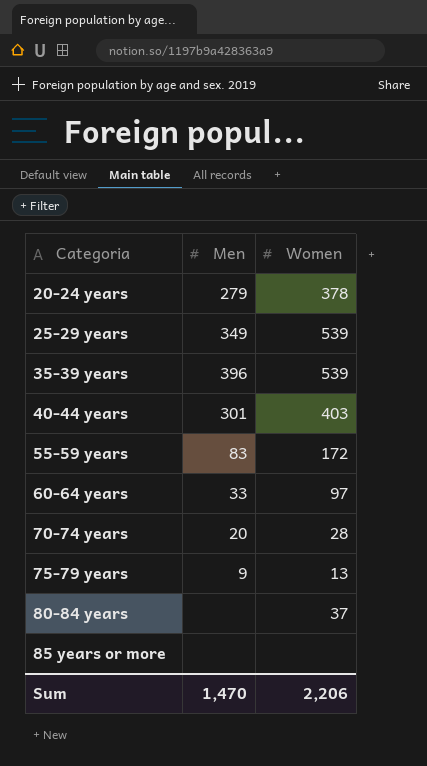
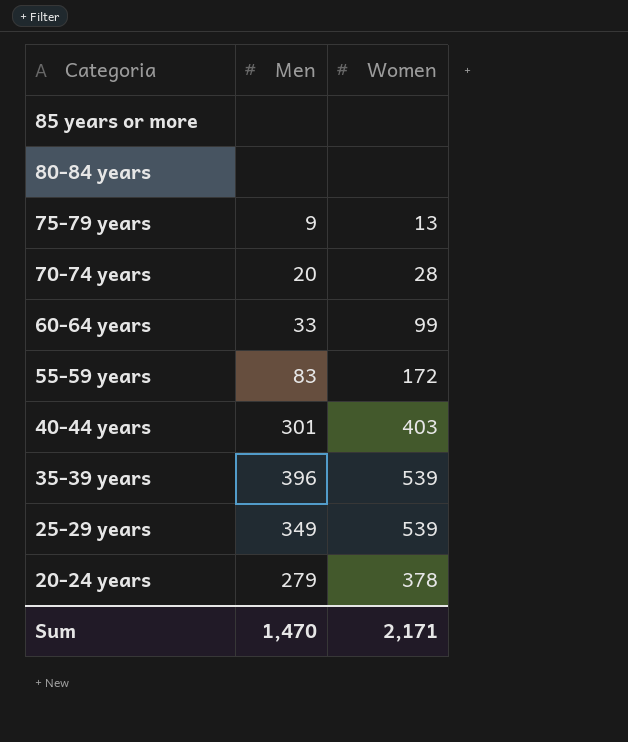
row order: Categoria ascending -> Categoria descending
80-84 years | Women: 37 -> none
60-64 years | Women: 97 -> 99
Sum | Women: 2,206 -> 2,171

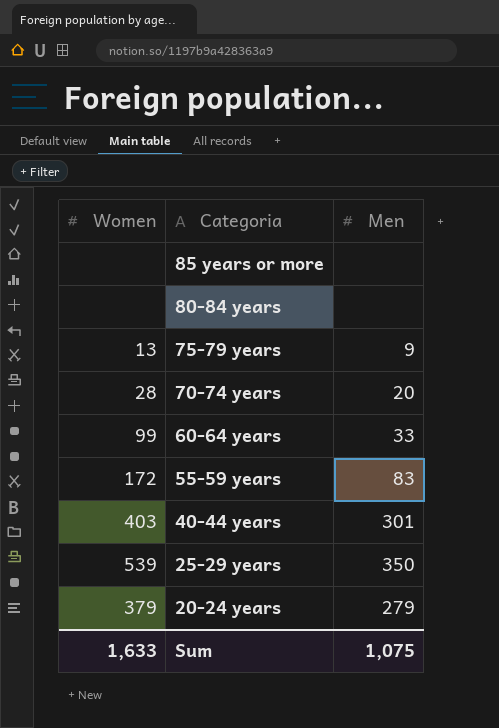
column Women | position: 3 -> 1
row 35-39 years: 396 | 539 -> none
25-29 years | Men: 349 -> 350
20-24 years | Women: 378 -> 379
Sum | Women: 2,171 -> 1,633
Sum | Men: 1,470 -> 1,075

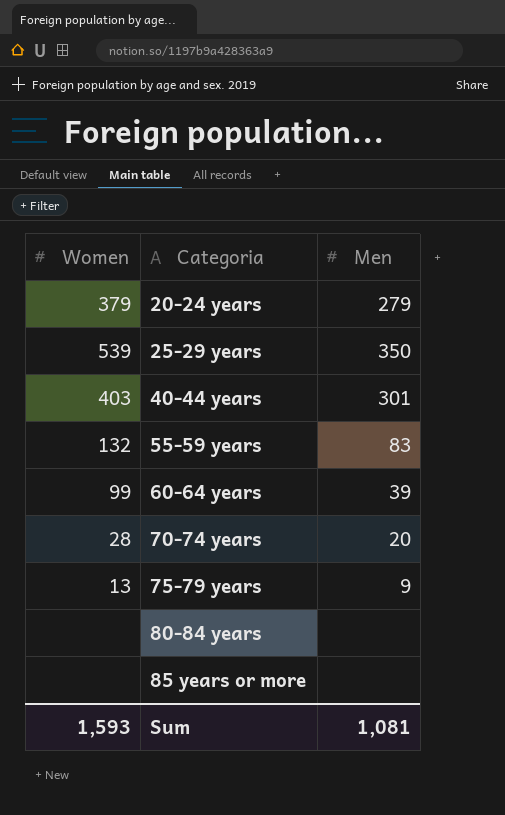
row order: Categoria descending -> Categoria ascending
55-59 years | Women: 172 -> 132
60-64 years | Men: 33 -> 39
Sum | Women: 1,633 -> 1,593
Sum | Men: 1,075 -> 1,081

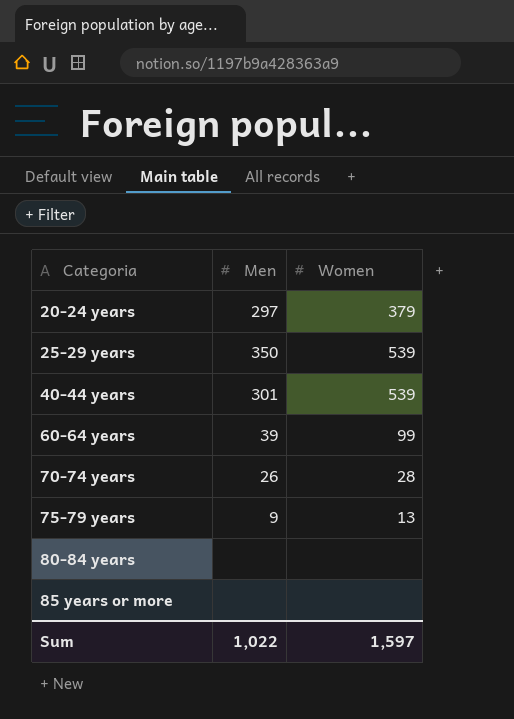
column Women | position: 1 -> 3
row 55-59 years: 132 | 83 -> none
20-24 years | Men: 279 -> 297
40-44 years | Women: 403 -> 539
70-74 years | Men: 20 -> 26
Sum | Men: 1,081 -> 1,022
Sum | Women: 1,593 -> 1,597

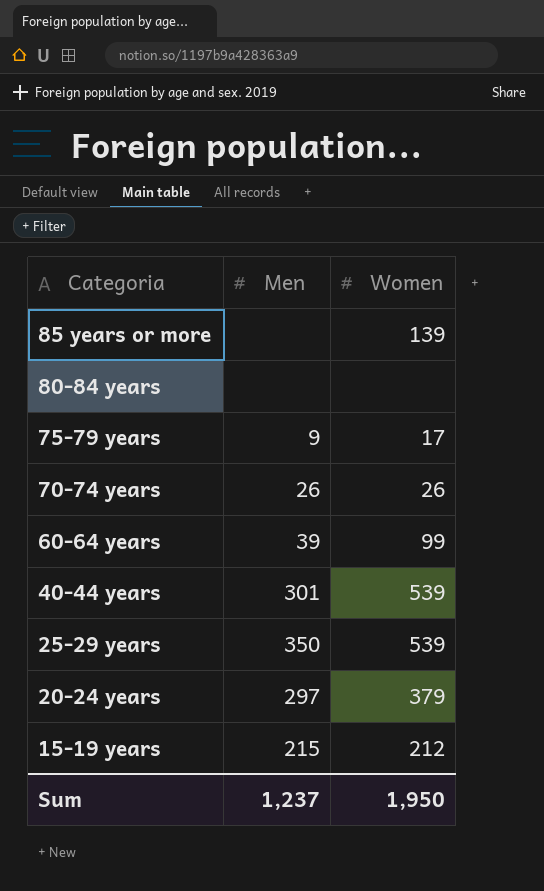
row order: Categoria ascending -> Categoria descending
85 years or more | Women: none -> 139
75-79 years | Women: 13 -> 17
70-74 years | Women: 28 -> 26
row 15-19 years: none -> 215 | 212
Sum | Men: 1,022 -> 1,237
Sum | Women: 1,597 -> 1,950

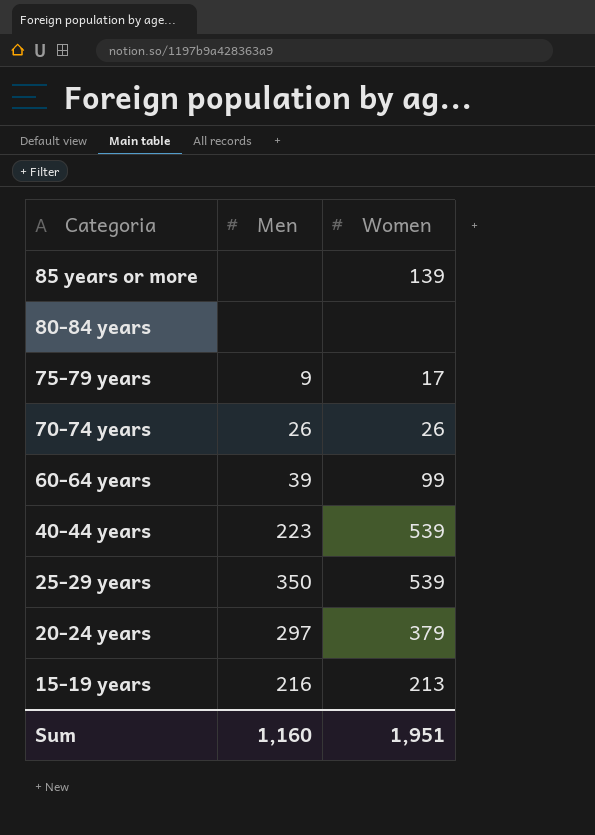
40-44 years | Men: 301 -> 223
15-19 years | Men: 215 -> 216
15-19 years | Women: 212 -> 213
Sum | Men: 1,237 -> 1,160
Sum | Women: 1,950 -> 1,951

